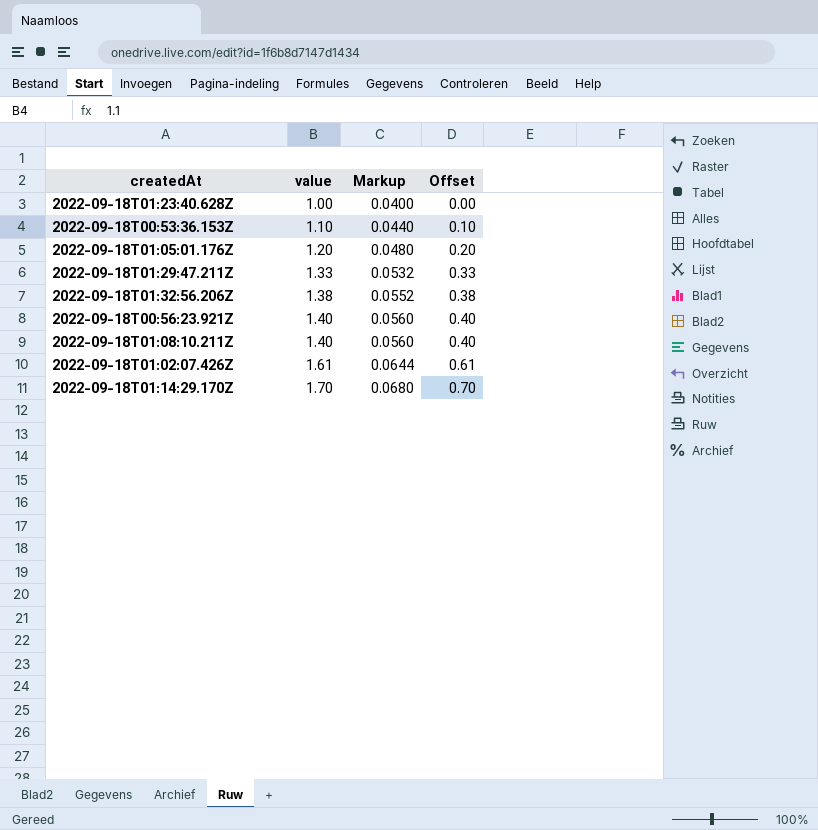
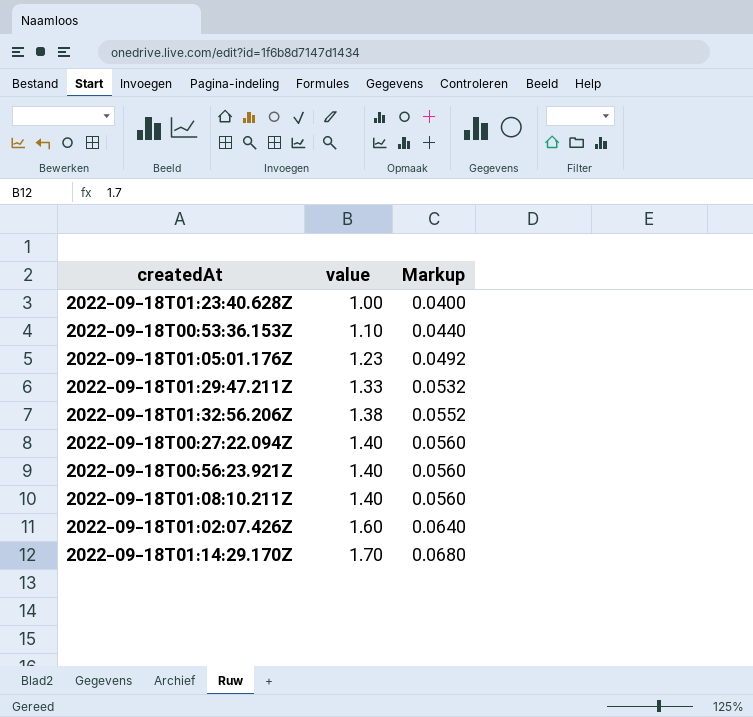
column Offset | formula: [value] - 1 -> none
2022-09-18T01:05:01.176Z | value: 1.20 -> 1.23
2022-09-18T01:05:01.176Z | Markup: 0.0480 -> 0.0492
row 2022-09-18T00:27:22.094Z: none -> 1.40 | 0.0560
2022-09-18T01:02:07.426Z | value: 1.61 -> 1.60
2022-09-18T01:02:07.426Z | Markup: 0.0644 -> 0.0640

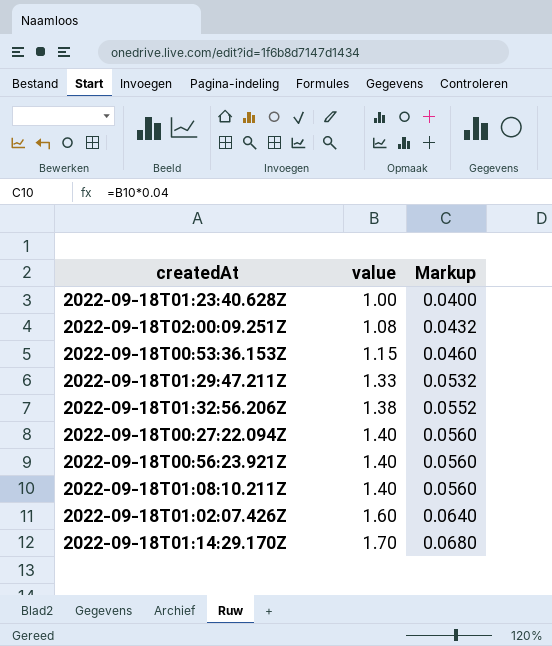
row 2022-09-18T01:05:01.176Z: 1.23 | 0.0492 -> none
row 2022-09-18T02:00:09.251Z: none -> 1.08 | 0.0432
2022-09-18T00:53:36.153Z | value: 1.10 -> 1.15
2022-09-18T00:53:36.153Z | Markup: 0.0440 -> 0.0460

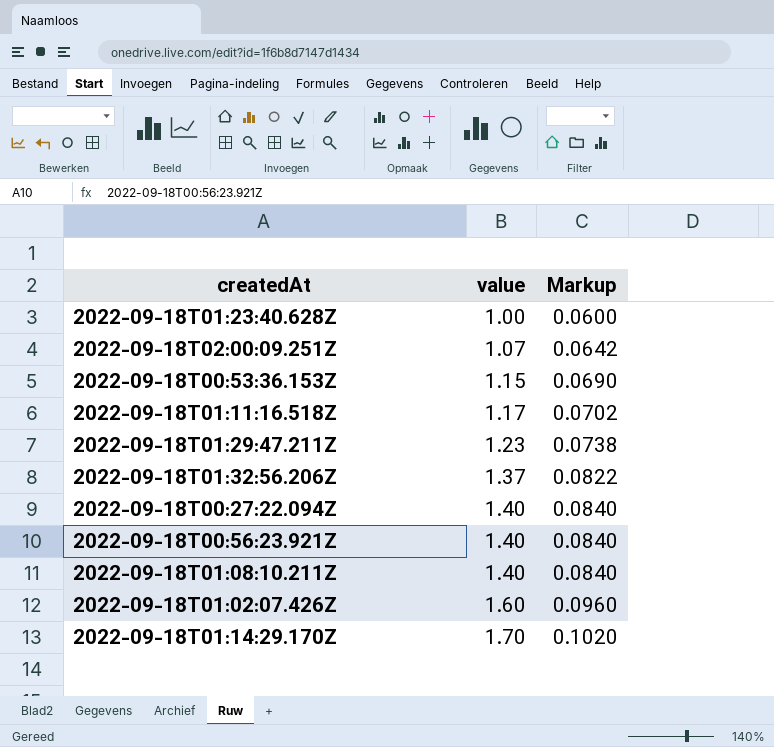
column Markup | formula: [value] * 0.04 -> [value] * 0.06
2022-09-18T02:00:09.251Z | value: 1.08 -> 1.07
row 2022-09-18T01:11:16.518Z: none -> 1.17 | 0.0702
2022-09-18T01:29:47.211Z | value: 1.33 -> 1.23
2022-09-18T01:32:56.206Z | value: 1.38 -> 1.37

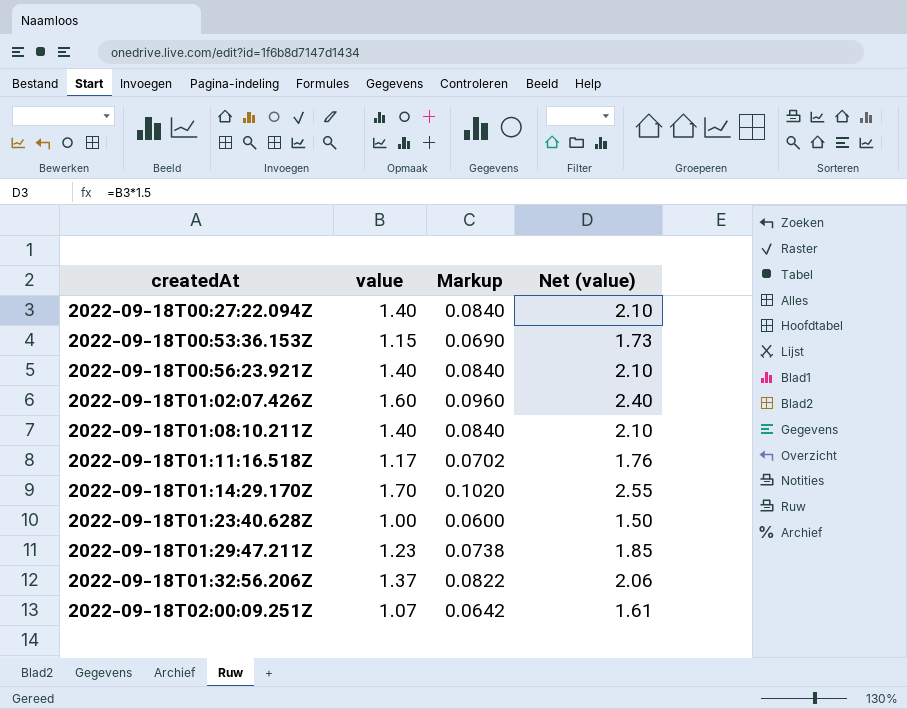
row order: value ascending -> createdAt ascending
column Net (value) | formula: none -> [value] * 1.5

